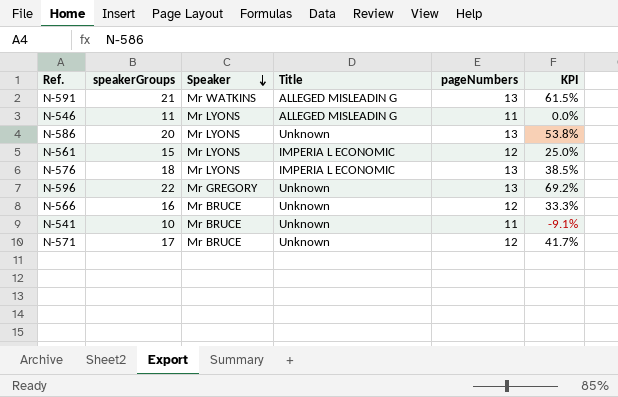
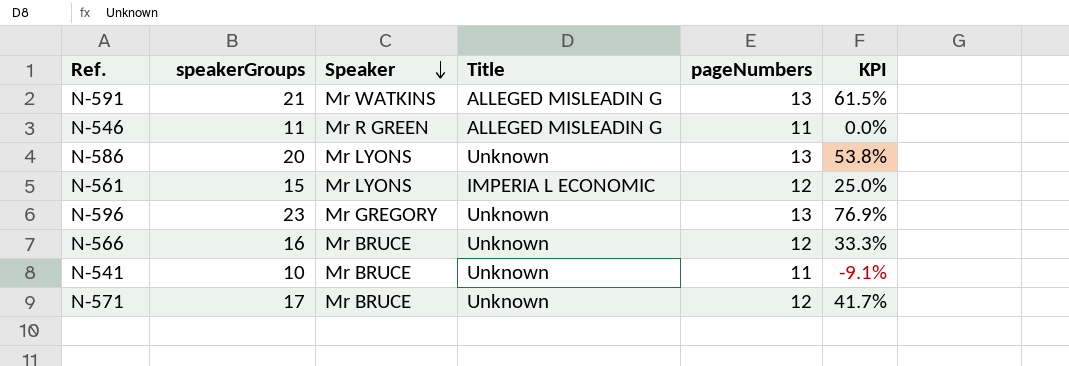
row N-576: 18 | Mr LYONS | IMPERIA L ECONOMIC | 13 | 38.5% -> none
N-546 | Speaker: Mr LYONS -> Mr R GREEN
N-596 | speakerGroups: 22 -> 23
N-596 | KPI: 69.2% -> 76.9%

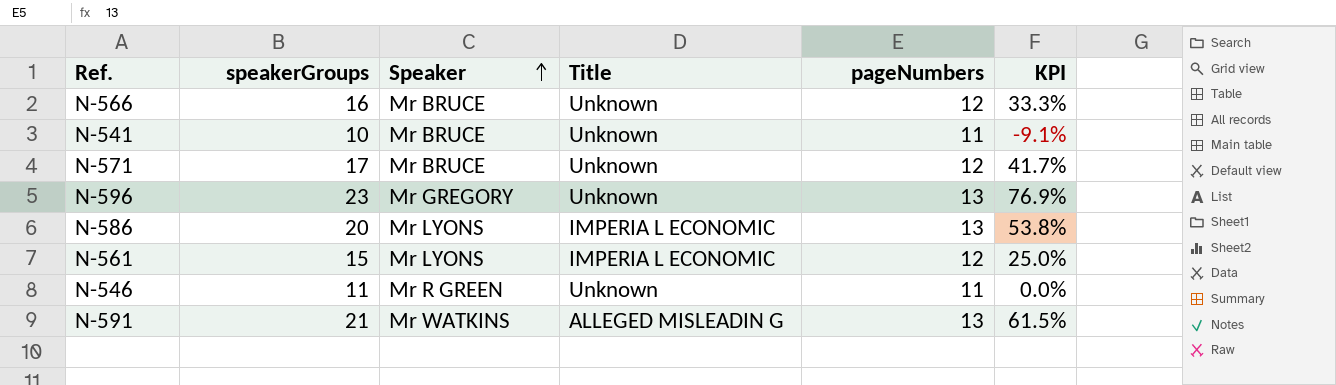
row order: Speaker descending -> Speaker ascending
N-586 | Title: Unknown -> IMPERIA L ECONOMIC
N-546 | Title: ALLEGED MISLEADIN G -> Unknown

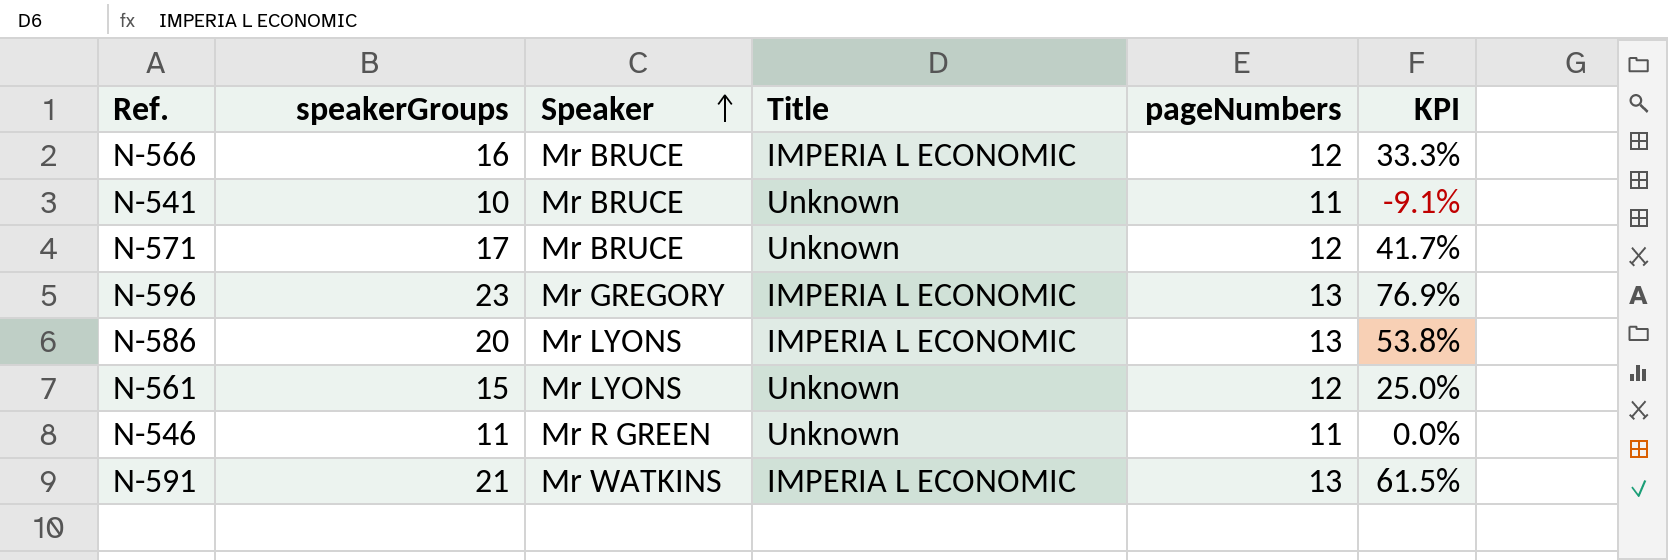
N-566 | Title: Unknown -> IMPERIA L ECONOMIC
N-596 | Title: Unknown -> IMPERIA L ECONOMIC
N-561 | Title: IMPERIA L ECONOMIC -> Unknown
N-591 | Title: ALLEGED MISLEADIN G -> IMPERIA L ECONOMIC

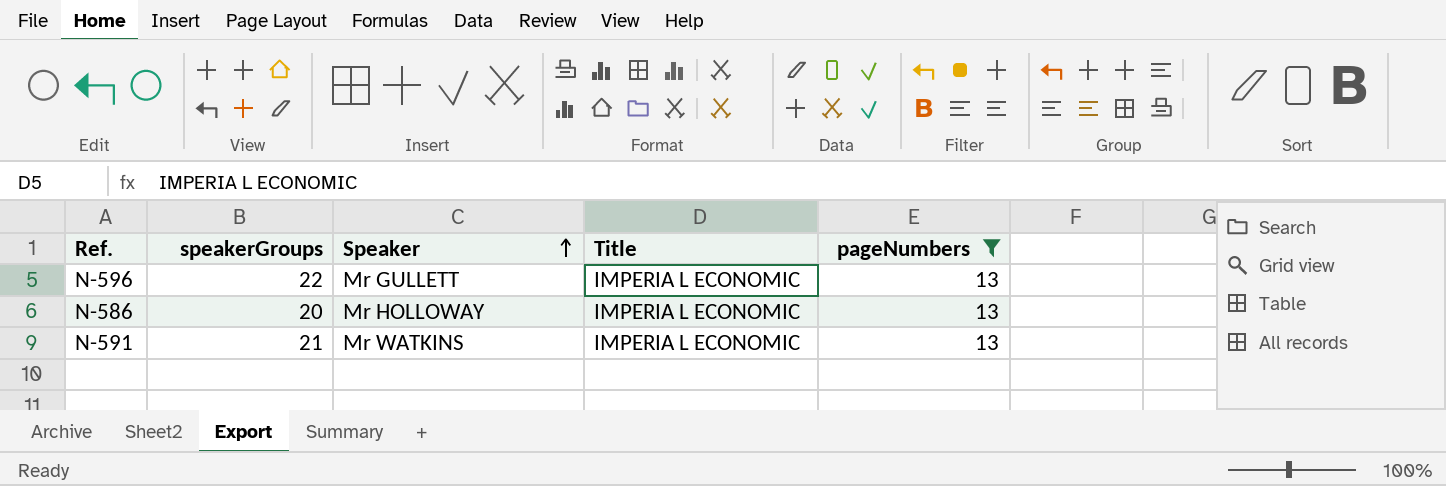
filter: none -> pageNumbers = 13
column KPI | formula: ([speakerGroups] - [pageNumbers]) / [pageNumbers] -> none
N-596 | speakerGroups: 23 -> 22
N-596 | Speaker: Mr GREGORY -> Mr GULLETT
N-586 | Speaker: Mr LYONS -> Mr HOLLOWAY

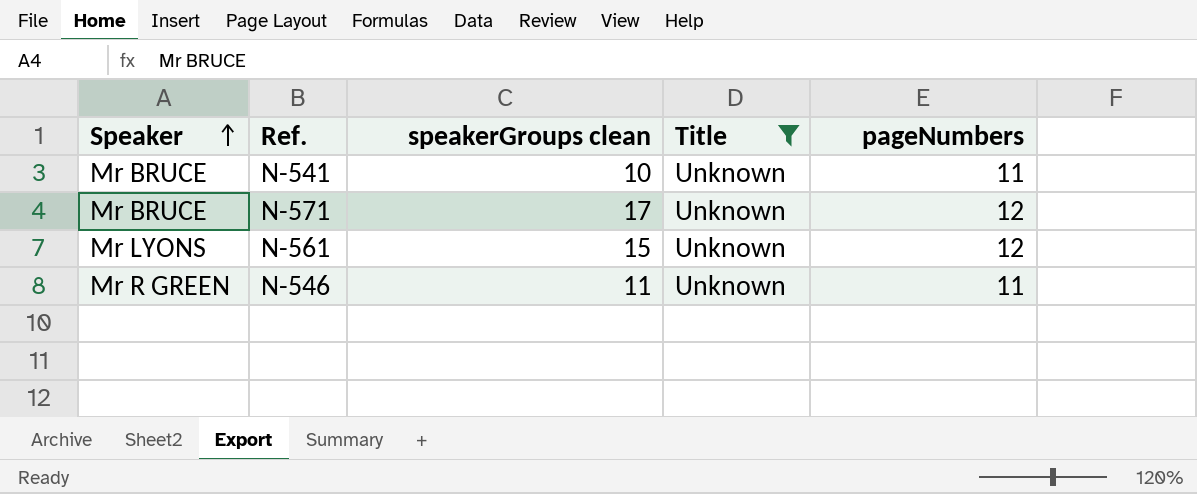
filter: pageNumbers = 13 -> Title = Unknown
column Speaker | position: 3 -> 1
column name: speakerGroups -> speakerGroups clean

